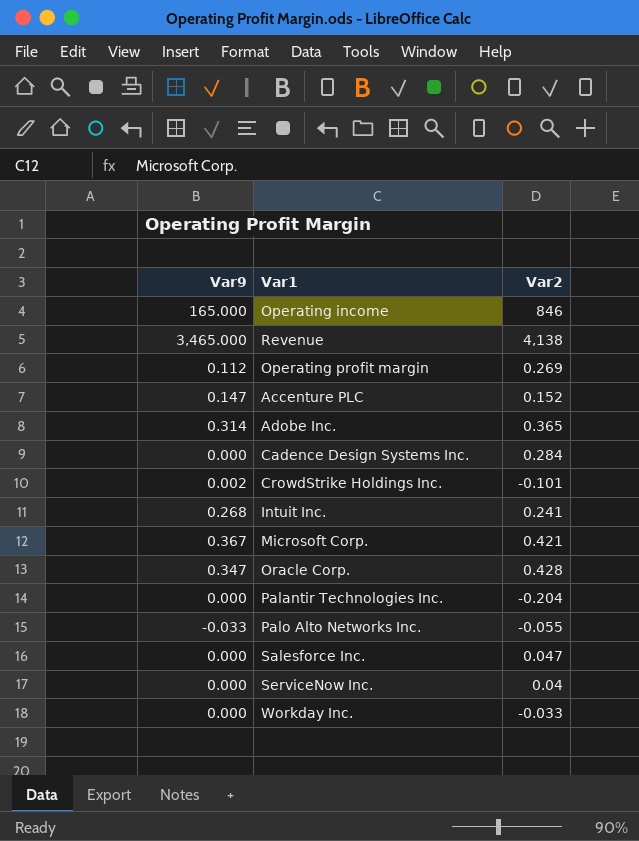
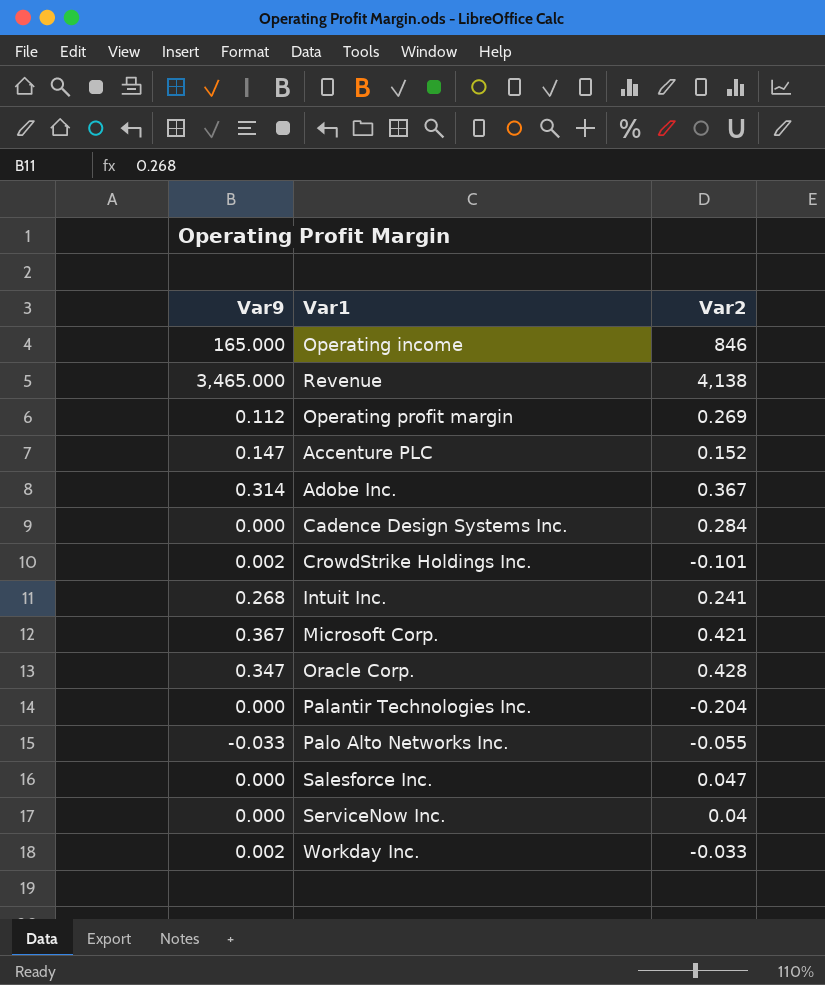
Adobe Inc. | Var2: 0.365 -> 0.367
Workday Inc. | Var9: 0.000 -> 0.002

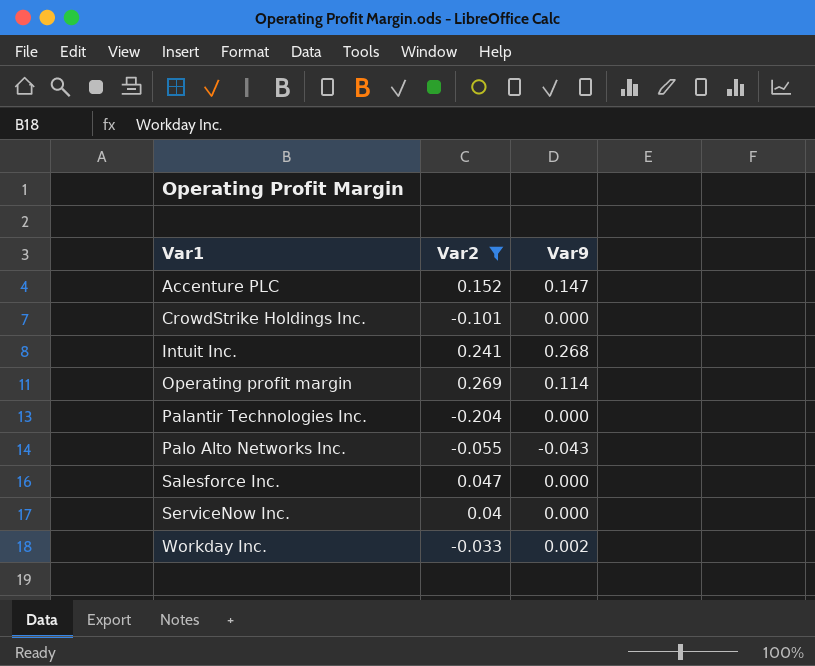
filter: none -> Var2 <= 0.269
row order: none -> Var1 ascending
column Var9 | position: 1 -> 3
CrowdStrike Holdings Inc. | Var9: 0.002 -> 0.000
Operating profit margin | Var9: 0.112 -> 0.114
Palo Alto Networks Inc. | Var9: -0.033 -> -0.043

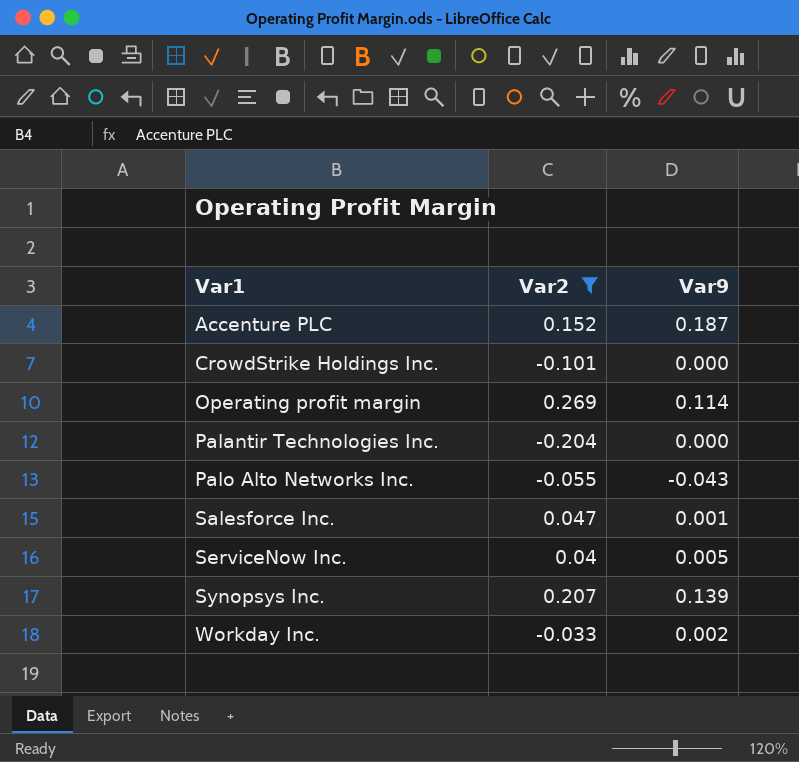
row Intuit Inc.: 0.241 | 0.268 -> none
Accenture PLC | Var9: 0.147 -> 0.187
Salesforce Inc. | Var9: 0.000 -> 0.001
ServiceNow Inc. | Var9: 0.000 -> 0.005
row Synopsys Inc.: none -> 0.207 | 0.139

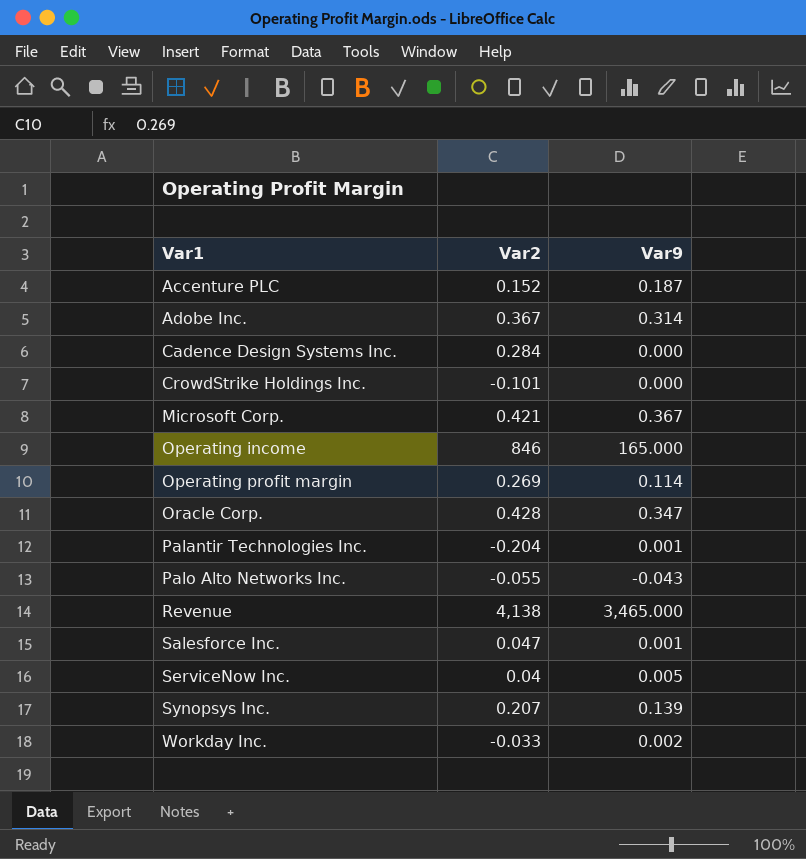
filter: Var2 <= 0.269 -> none
Palantir Technologies Inc. | Var9: 0.000 -> 0.001

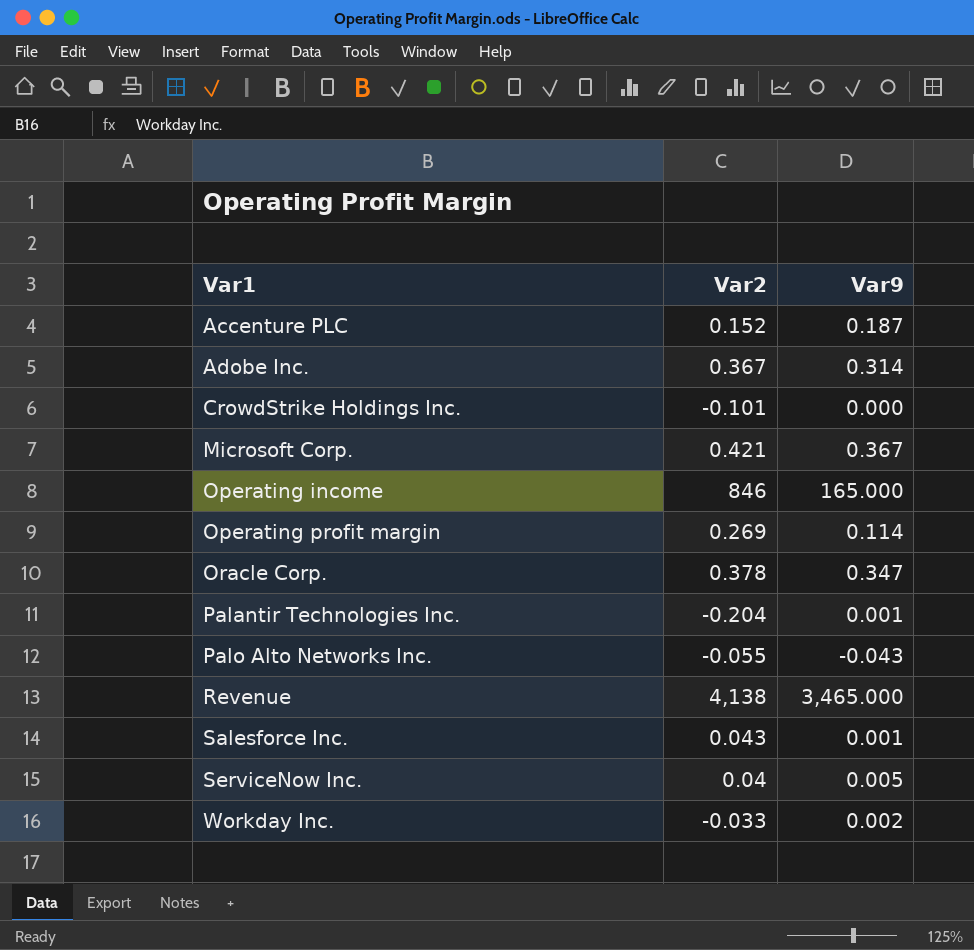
row Cadence Design Systems Inc.: 0.284 | 0.000 -> none
row Synopsys Inc.: 0.207 | 0.139 -> none
Oracle Corp. | Var2: 0.428 -> 0.378
Salesforce Inc. | Var2: 0.047 -> 0.043

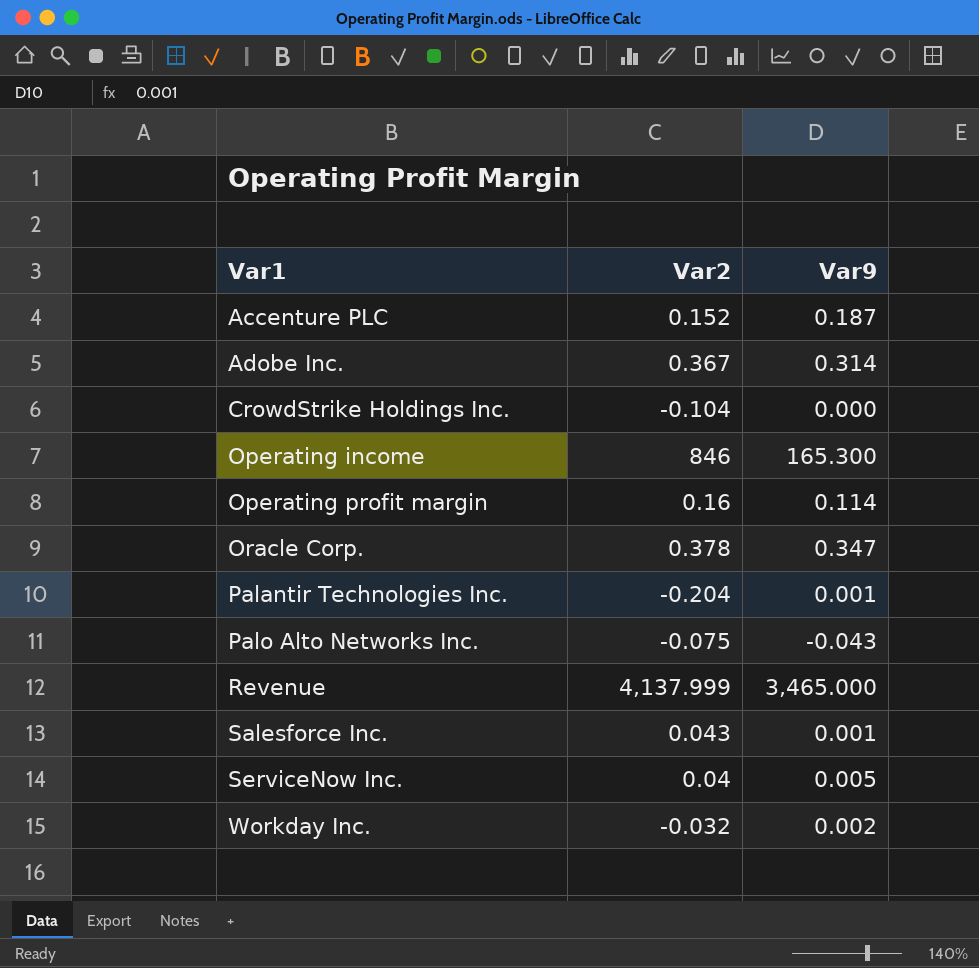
row Microsoft Corp.: 0.421 | 0.367 -> none
CrowdStrike Holdings Inc. | Var2: -0.101 -> -0.104
Operating income | Var9: 165.000 -> 165.300
Operating profit margin | Var2: 0.269 -> 0.16
Palo Alto Networks Inc. | Var2: -0.055 -> -0.075
Revenue | Var2: 4,138 -> 4,137.999
Workday Inc. | Var2: -0.033 -> -0.032

